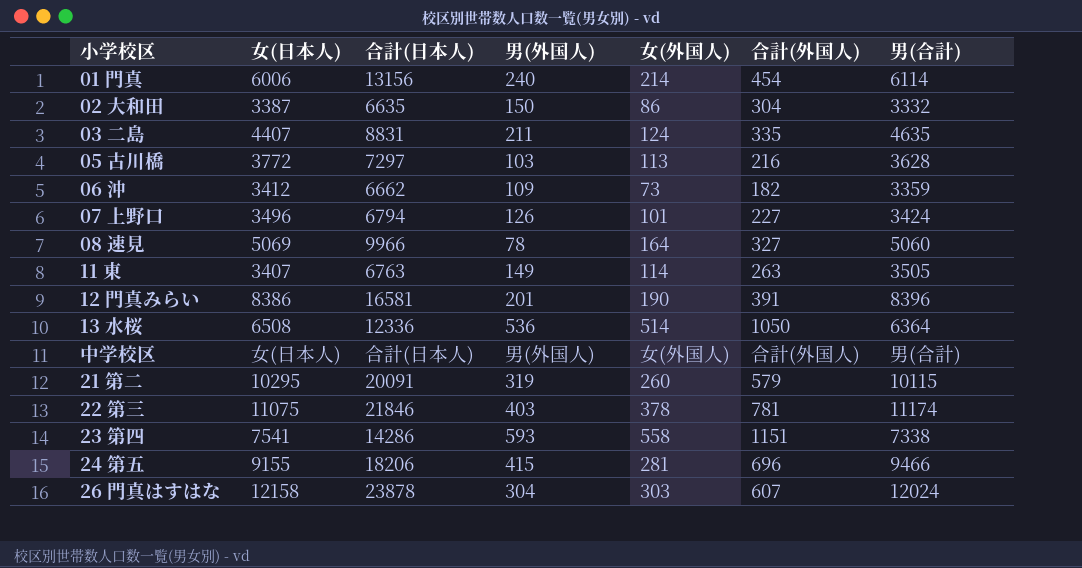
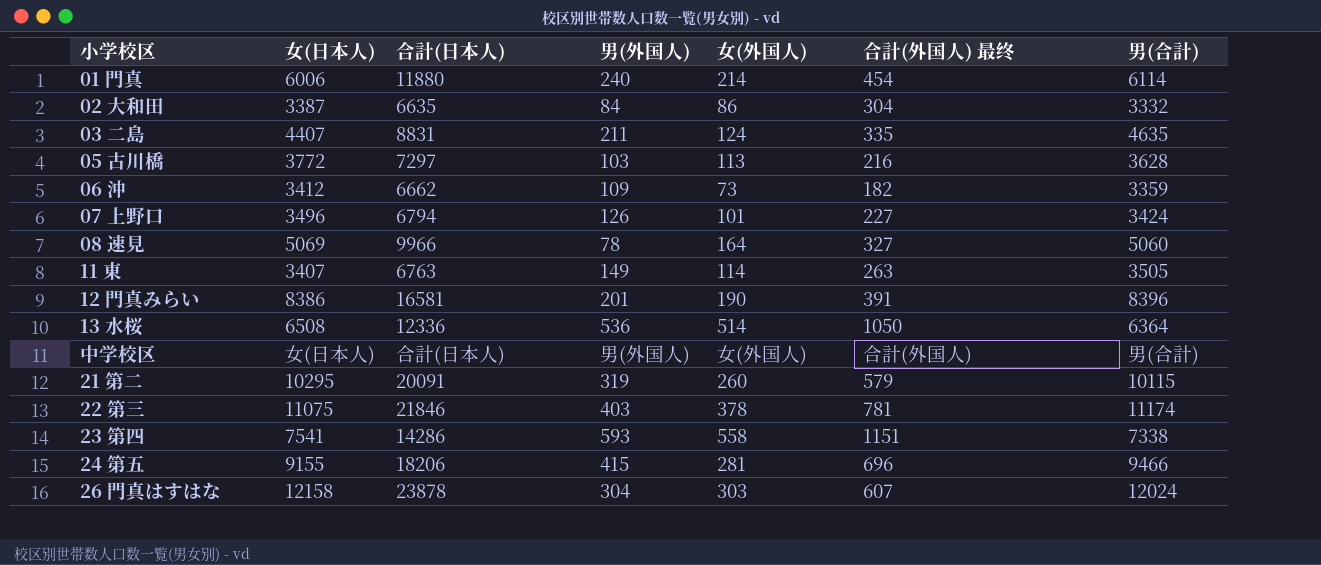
column name: 合計(外国人) -> 合計(外国人) 最终
01 門真 | 合計(日本人): 13156 -> 11880
02 大和田 | 男(外国人): 150 -> 84

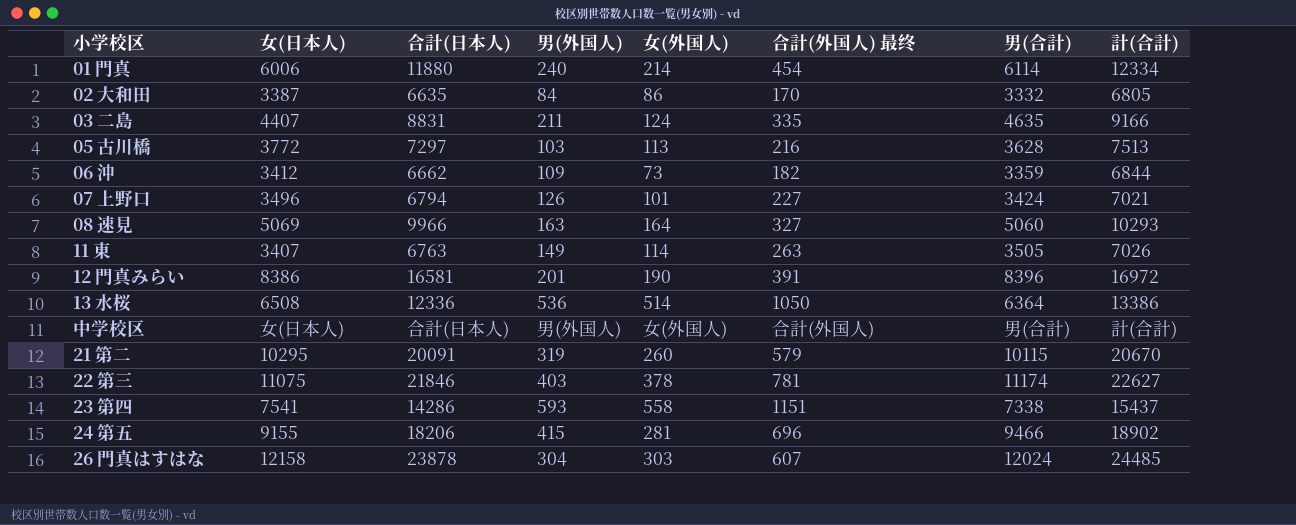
column 計(合計) | position: none -> 8
02 大和田 | 合計(外国人) 最终: 304 -> 170
08 速見 | 男(外国人): 78 -> 163

